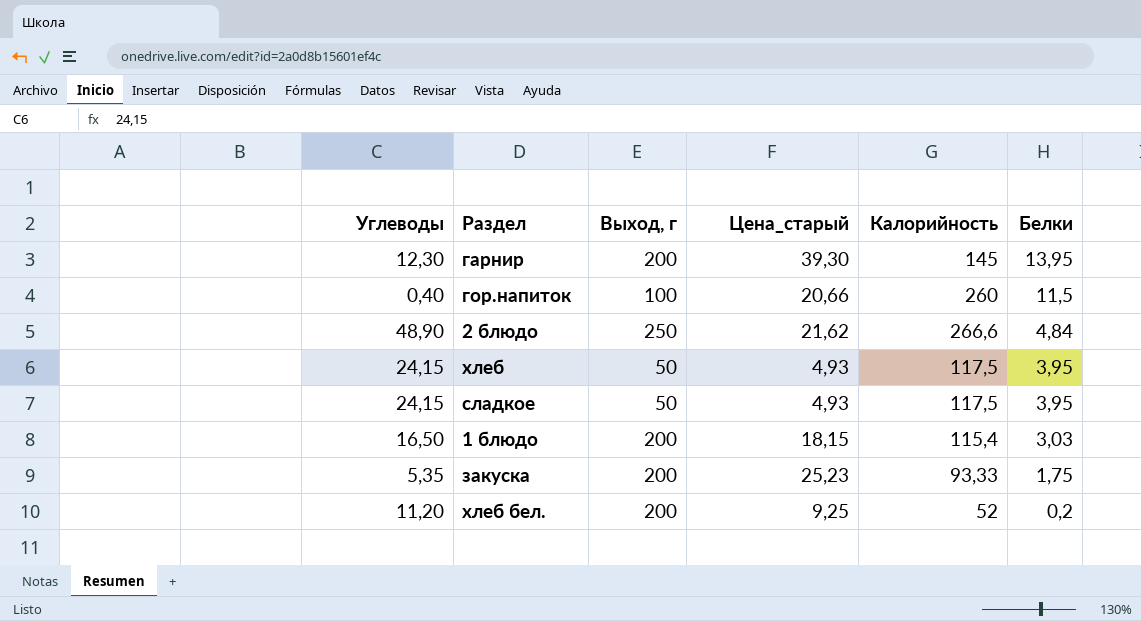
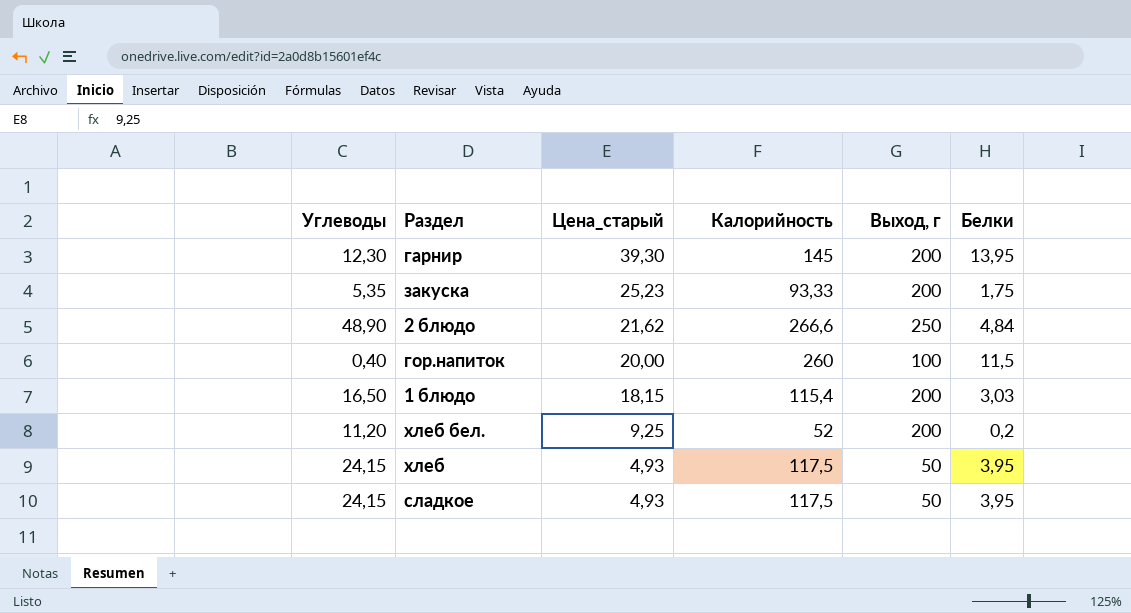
row order: Белки descending -> Цена_старый descending
column Выход, г | position: 3 -> 5
гор.напиток | Цена_старый: 20,66 -> 20,00

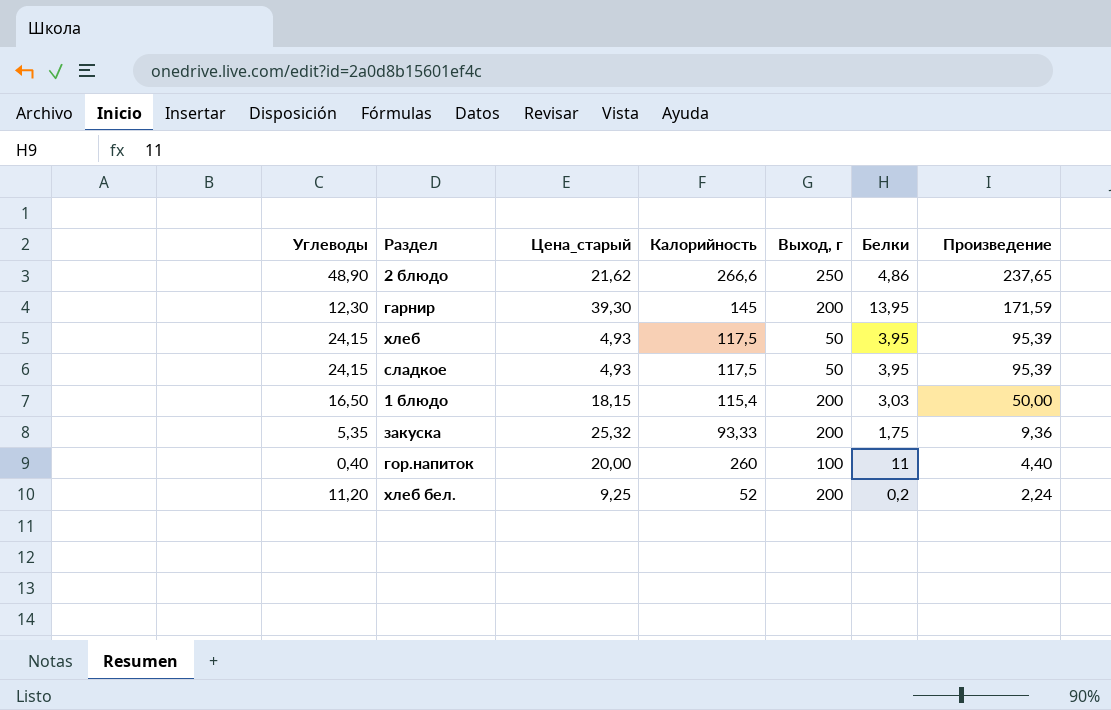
row order: Цена_старый descending -> Произведение descending
column Произведение | formula: none -> [Углеводы] * [Белки]
2 блюдо | Белки: 4,84 -> 4,86
закуска | Цена_старый: 25,23 -> 25,32
гор.напиток | Белки: 11,5 -> 11

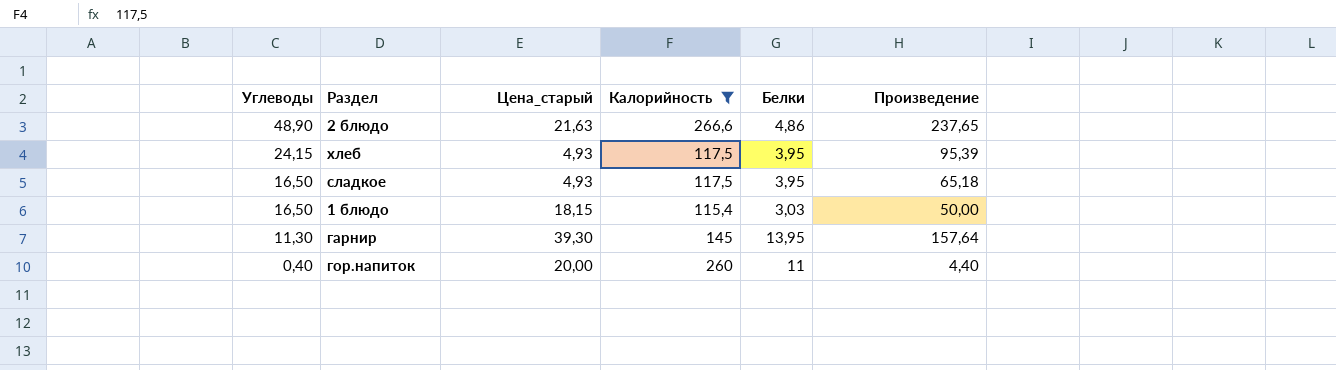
filter: none -> Калорийность >= 115,4
row order: Произведение descending -> Углеводы descending
column Выход, г | position: 5 -> none
2 блюдо | Цена_старый: 21,62 -> 21,63
сладкое | Углеводы: 24,15 -> 16,50
сладкое | Произведение: 95,39 -> 65,18
гарнир | Углеводы: 12,30 -> 11,30
гарнир | Произведение: 171,59 -> 157,64

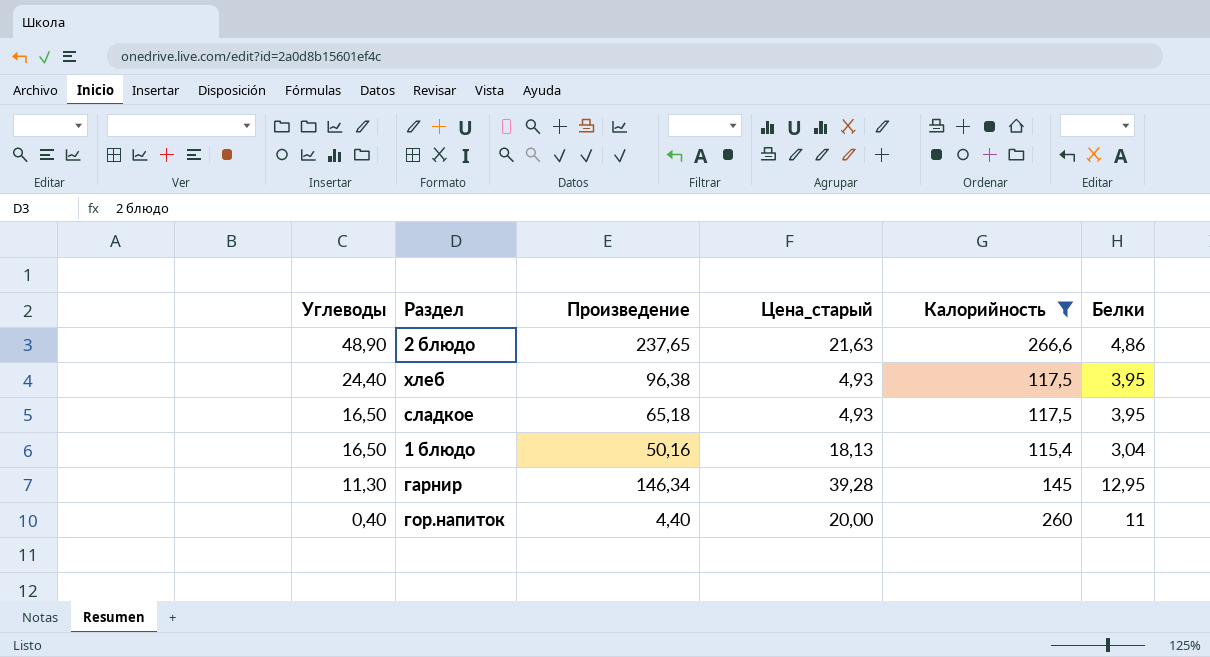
column Произведение | position: 6 -> 3
хлеб | Углеводы: 24,15 -> 24,40
хлеб | Произведение: 95,39 -> 96,38
1 блюдо | Произведение: 50,00 -> 50,16
1 блюдо | Цена_старый: 18,15 -> 18,13
1 блюдо | Белки: 3,03 -> 3,04
гарнир | Произведение: 157,64 -> 146,34
гарнир | Цена_старый: 39,30 -> 39,28
гарнир | Белки: 13,95 -> 12,95

